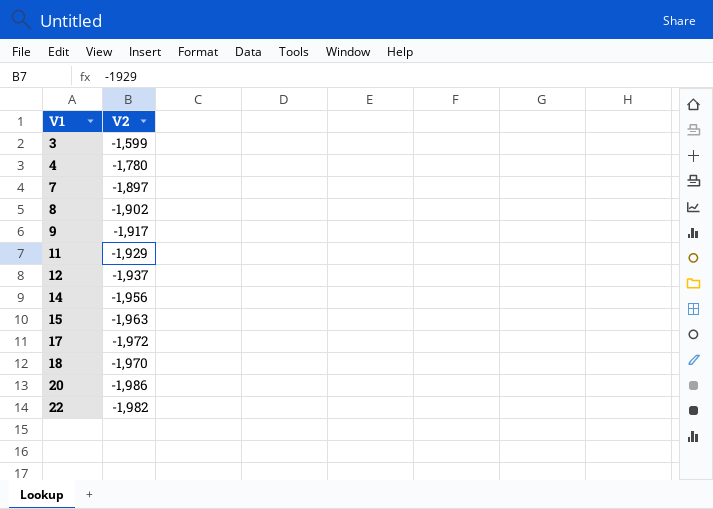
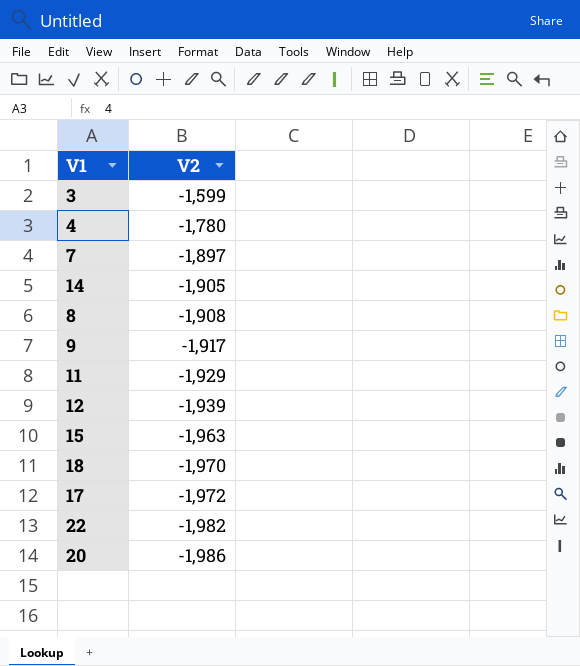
row order: V1 ascending -> V2 descending
14 | V2: -1,956 -> -1,905
8 | V2: -1,902 -> -1,908
12 | V2: -1,937 -> -1,939

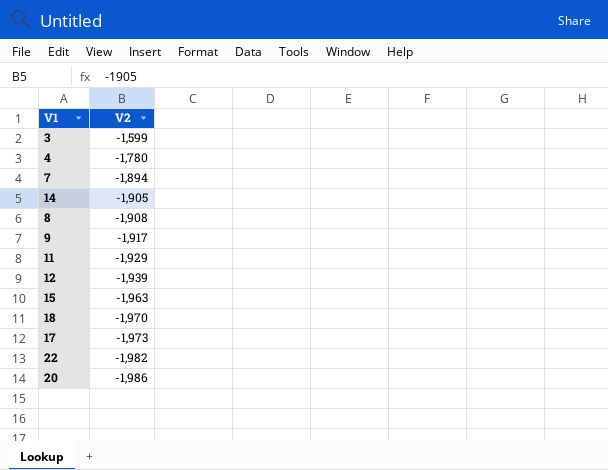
7 | V2: -1,897 -> -1,894
17 | V2: -1,972 -> -1,973

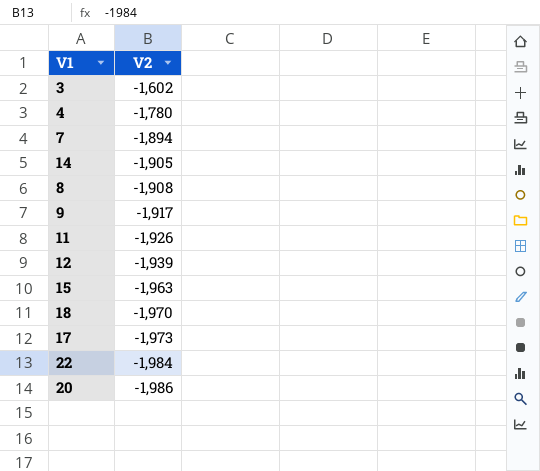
3 | V2: -1,599 -> -1,602
11 | V2: -1,929 -> -1,926
22 | V2: -1,982 -> -1,984

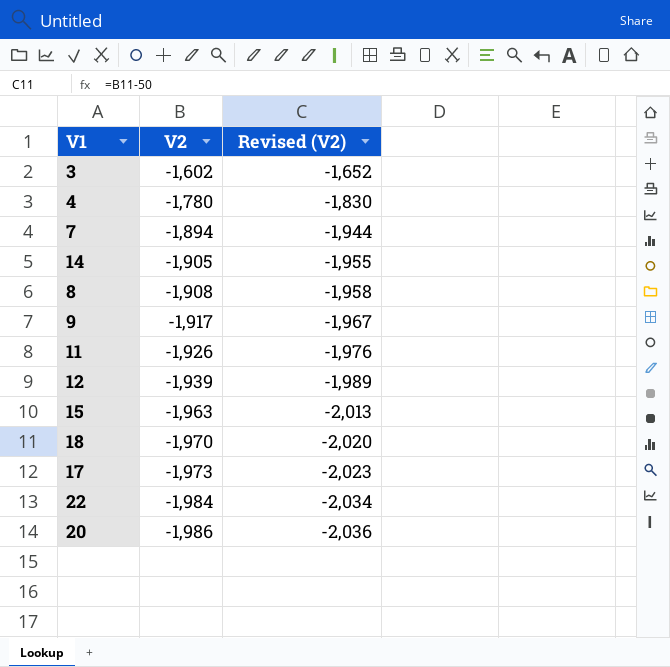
column Revised (V2) | formula: none -> [V2] - 50

